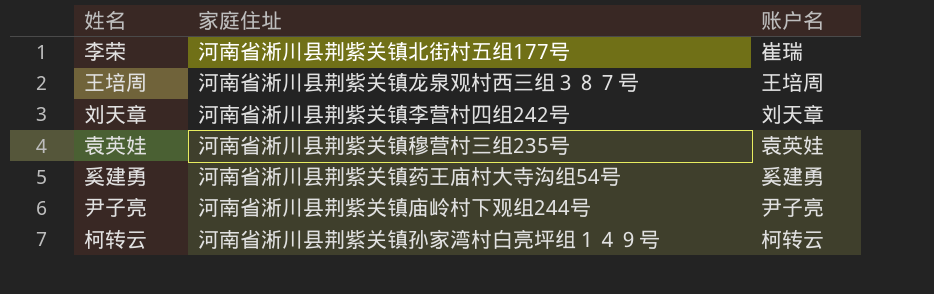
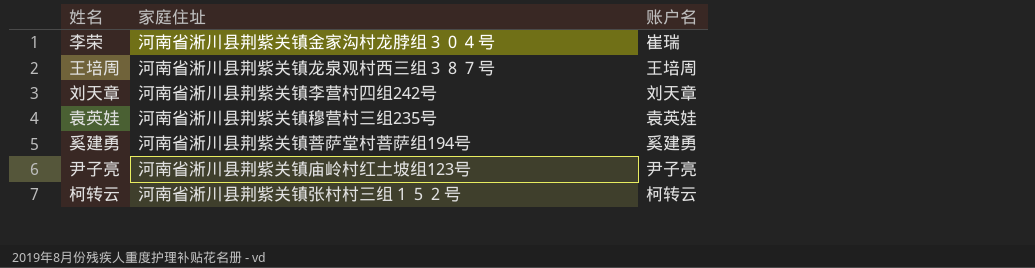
李荣 | 家庭住址: 河南省淅川县荆紫关镇北街村五组177号 -> 河南省淅川县荆紫关镇金家沟村龙脖组３０４号
奚建勇 | 家庭住址: 河南省淅川县荆紫关镇药王庙村大寺沟组54号 -> 河南省淅川县荆紫关镇菩萨堂村菩萨组194号
尹子亮 | 家庭住址: 河南省淅川县荆紫关镇庙岭村下观组244号 -> 河南省淅川县荆紫关镇庙岭村红土坡组123号
柯转云 | 家庭住址: 河南省淅川县荆紫关镇孙家湾村白亮坪组１４９号 -> 河南省淅川县荆紫关镇张村村三组１５２号

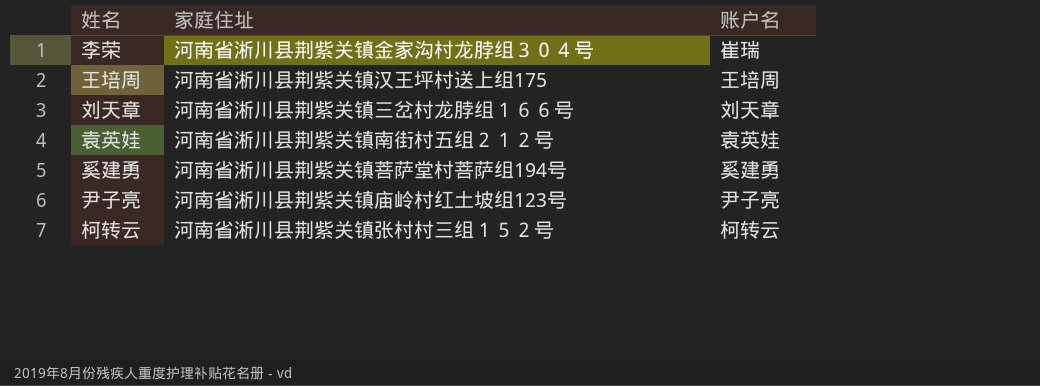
王培周 | 家庭住址: 河南省淅川县荆紫关镇龙泉观村西三组３８７号 -> 河南省淅川县荆紫关镇汉王坪村送上组175
刘天章 | 家庭住址: 河南省淅川县荆紫关镇李营村四组242号 -> 河南省淅川县荆紫关镇三岔村龙脖组１６６号
袁英娃 | 家庭住址: 河南省淅川县荆紫关镇穆营村三组235号 -> 河南省淅川县荆紫关镇南街村五组２１２号

